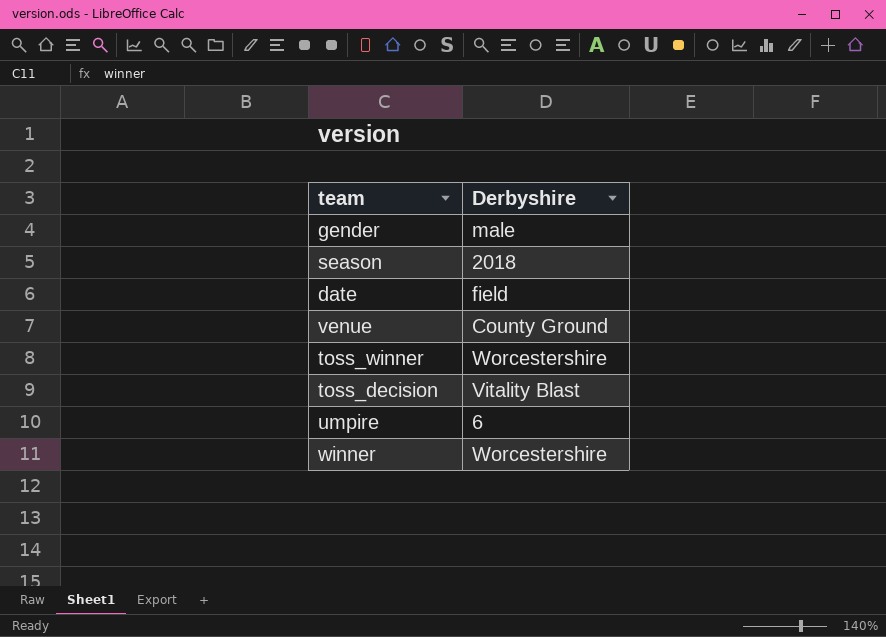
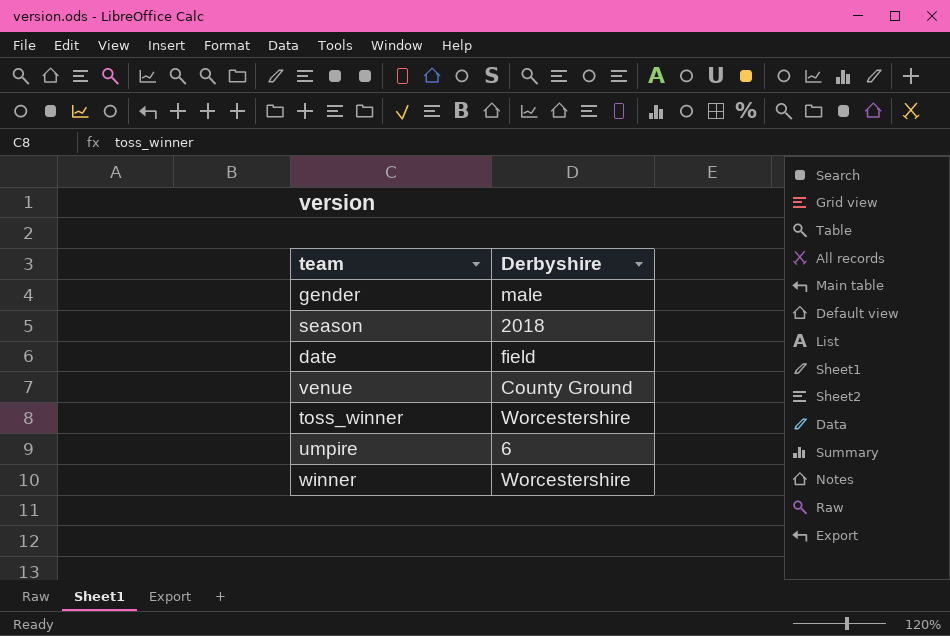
row toss_decision: Vitality Blast -> none

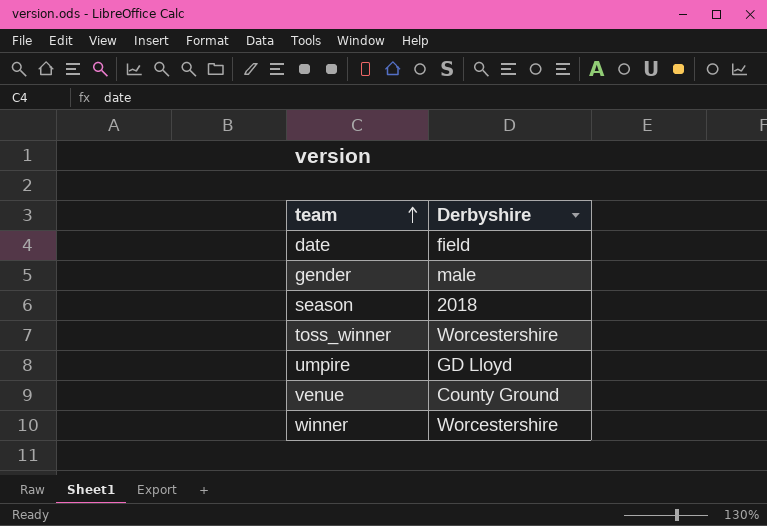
row order: none -> team ascending
umpire | Derbyshire: 6 -> GD Lloyd

